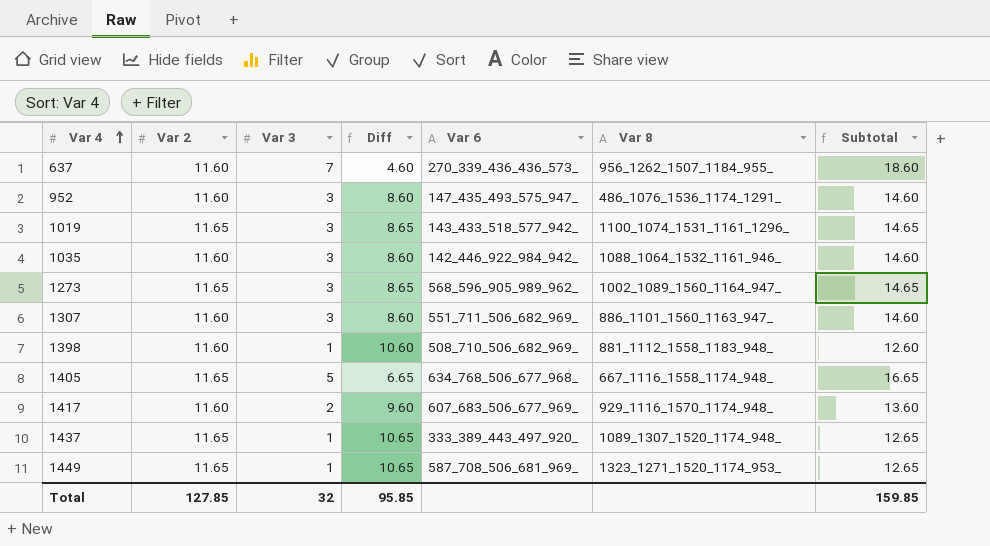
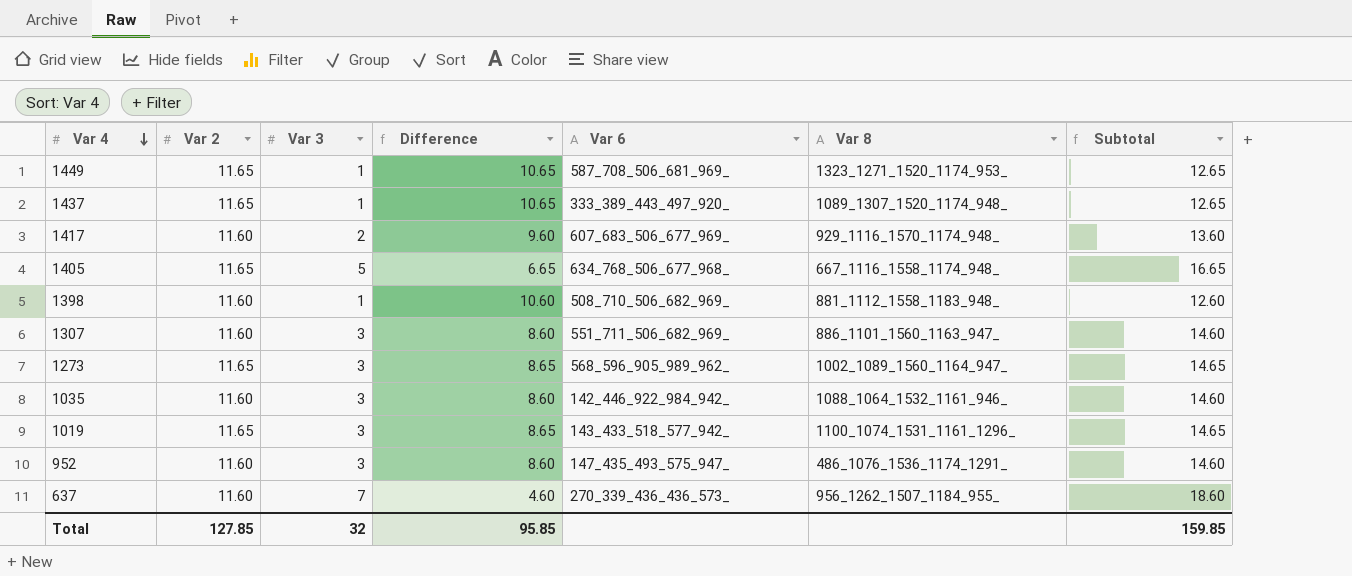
row order: Var 4 ascending -> Var 4 descending
column name: Diff -> Difference

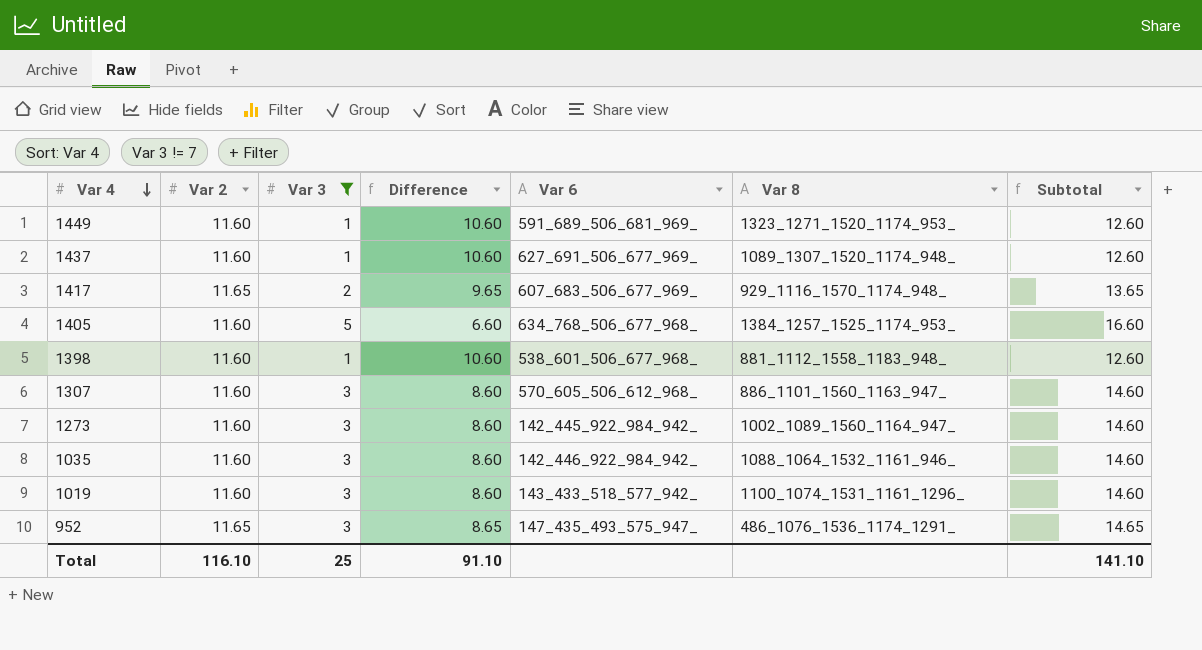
filter: none -> Var 3 != 7
1449 | Var 2: 11.65 -> 11.60
1449 | Difference: 10.65 -> 10.60
1449 | Var 6: 587_708_506_681_969_ -> 591_689_506_681_969_
1449 | Subtotal: 12.65 -> 12.60
1437 | Var 2: 11.65 -> 11.60
1437 | Difference: 10.65 -> 10.60
1437 | Var 6: 333_389_443_497_920_ -> 627_691_506_677_969_
1437 | Subtotal: 12.65 -> 12.60
1417 | Var 2: 11.60 -> 11.65
1417 | Difference: 9.60 -> 9.65
1417 | Subtotal: 13.60 -> 13.65
1405 | Var 2: 11.65 -> 11.60
1405 | Difference: 6.65 -> 6.60
1405 | Var 8: 667_1116_1558_1174_948_ -> 1384_1257_1525_1174_953_
1405 | Subtotal: 16.65 -> 16.60
1398 | Var 6: 508_710_506_682_969_ -> 538_601_506_677_968_
1307 | Var 6: 551_711_506_682_969_ -> 570_605_506_612_968_
1273 | Var 2: 11.65 -> 11.60
1273 | Difference: 8.65 -> 8.60
1273 | Var 6: 568_596_905_989_962_ -> 142_445_922_984_942_
1273 | Subtotal: 14.65 -> 14.60
1019 | Var 2: 11.65 -> 11.60
1019 | Difference: 8.65 -> 8.60
1019 | Subtotal: 14.65 -> 14.60
952 | Var 2: 11.60 -> 11.65
952 | Difference: 8.60 -> 8.65
952 | Subtotal: 14.60 -> 14.65
Total | Var 2: 127.85 -> 116.10
Total | Var 3: 32 -> 25
Total | Difference: 95.85 -> 91.10
Total | Subtotal: 159.85 -> 141.10

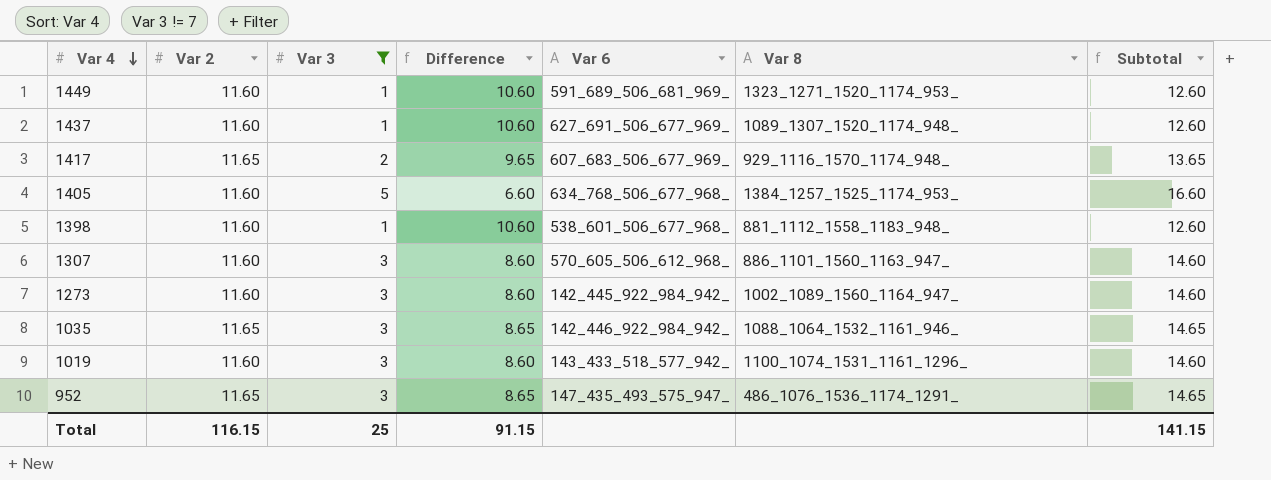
1035 | Var 2: 11.60 -> 11.65
1035 | Difference: 8.60 -> 8.65
1035 | Subtotal: 14.60 -> 14.65
Total | Var 2: 116.10 -> 116.15
Total | Difference: 91.10 -> 91.15
Total | Subtotal: 141.10 -> 141.15

